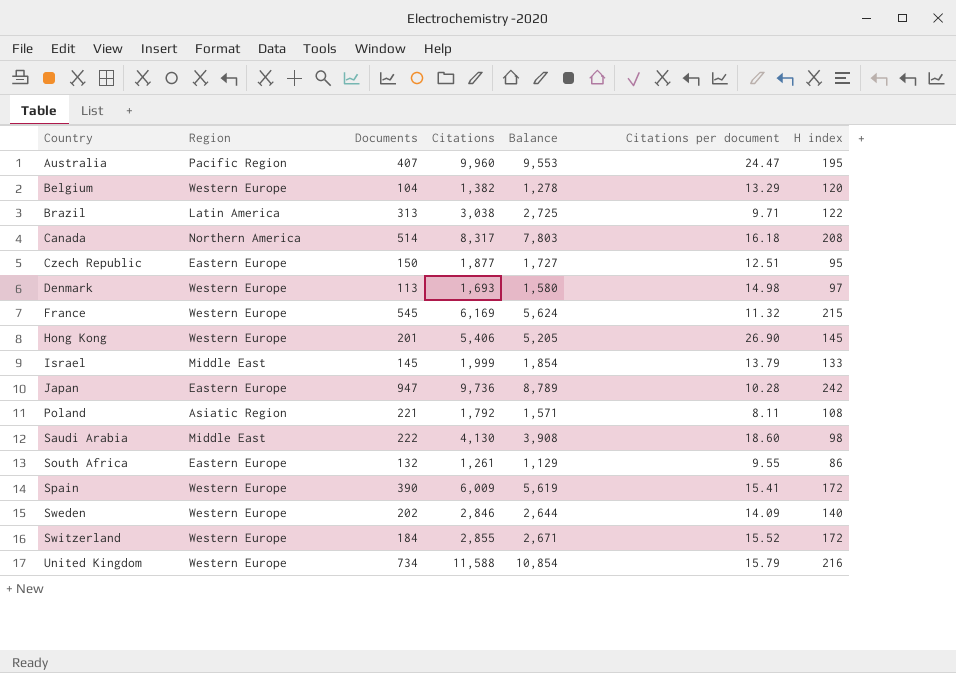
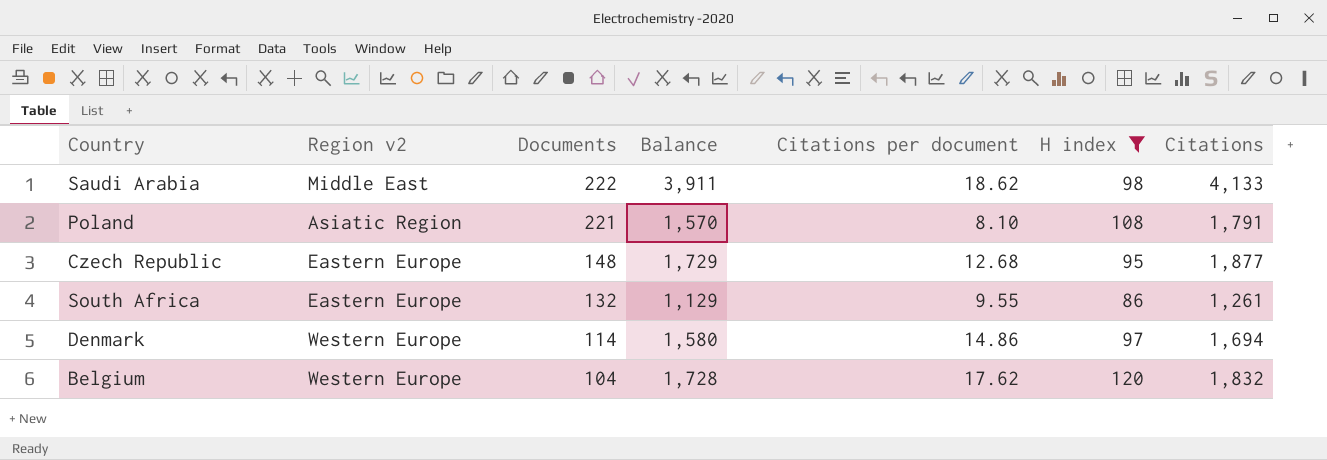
filter: none -> H index <= 120
row order: Country ascending -> Documents descending
column name: Region -> Region v2
column Citations | position: 4 -> 7
Saudi Arabia | Balance: 3,908 -> 3,911
Saudi Arabia | Citations per document: 18.60 -> 18.62
Saudi Arabia | Citations: 4,130 -> 4,133
Poland | Balance: 1,571 -> 1,570
Poland | Citations per document: 8.11 -> 8.10
Poland | Citations: 1,792 -> 1,791
Czech Republic | Documents: 150 -> 148
Czech Republic | Balance: 1,727 -> 1,729
Czech Republic | Citations per document: 12.51 -> 12.68
Denmark | Documents: 113 -> 114
Denmark | Citations per document: 14.98 -> 14.86
Denmark | Citations: 1,693 -> 1,694
Belgium | Balance: 1,278 -> 1,728
Belgium | Citations per document: 13.29 -> 17.62
Belgium | Citations: 1,382 -> 1,832

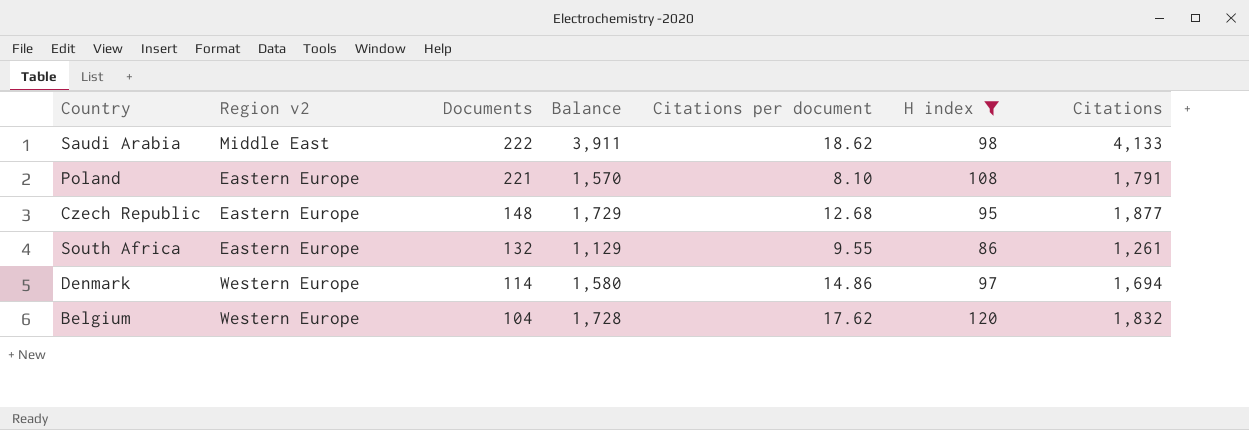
Poland | Region v2: Asiatic Region -> Eastern Europe

